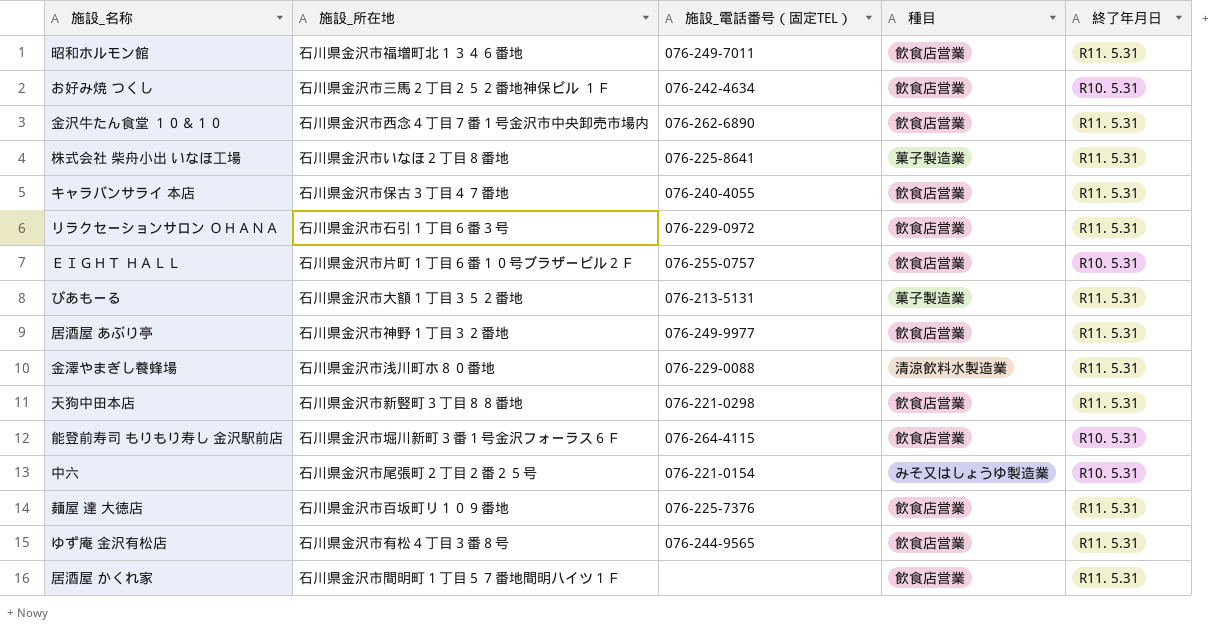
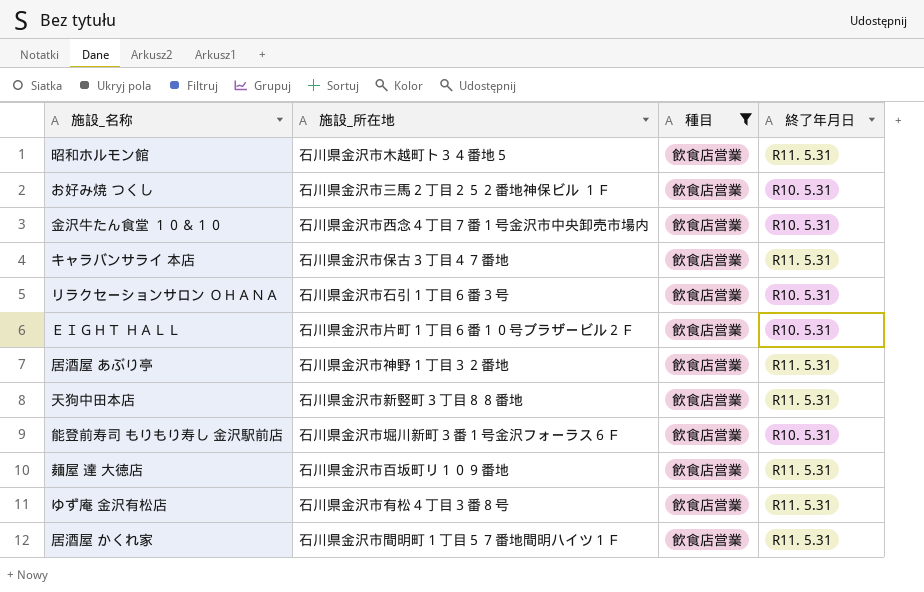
filter: none -> 種目 = 飲食店営業
column 施設_電話番号（固定TEL） | position: 3 -> none
昭和ホルモン館 | 施設_所在地: 石川県金沢市福増町北１３４６番地 -> 石川県金沢市木越町ト３４番地５
金沢牛たん食堂 １０＆１０ | 終了年月日: R11. 5.31 -> R10. 5.31
リラクセーションサロン ＯＨＡＮＡ | 終了年月日: R11. 5.31 -> R10. 5.31

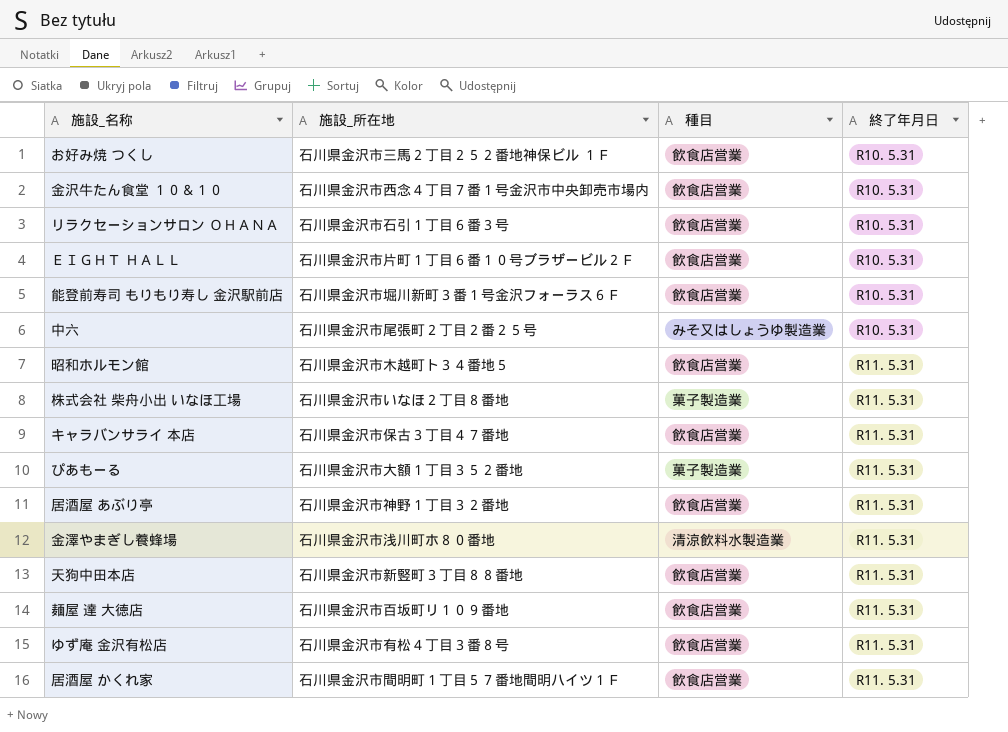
filter: 種目 = 飲食店営業 -> none
row order: none -> 終了年月日 ascending

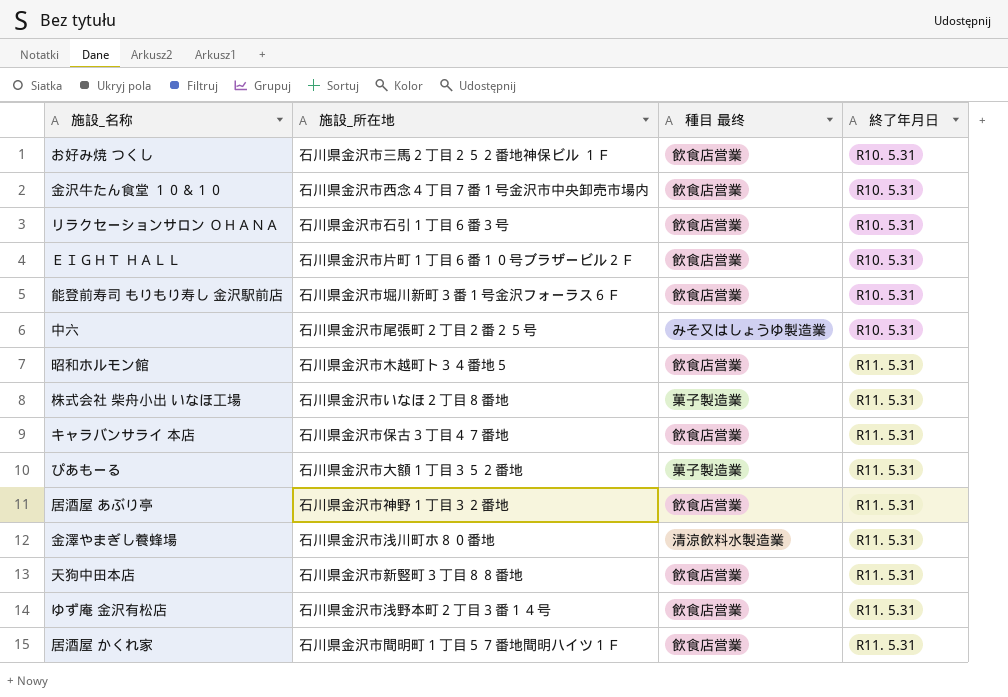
column name: 種目 -> 種目 最终
row 麺屋 達 大徳店: 石川県金沢市百坂町リ１０９番地 | 飲食店営業 | R11. 5.31 -> none
ゆず庵 金沢有松店 | 施設_所在地: 石川県金沢市有松４丁目３番８号 -> 石川県金沢市浅野本町２丁目３番１４号

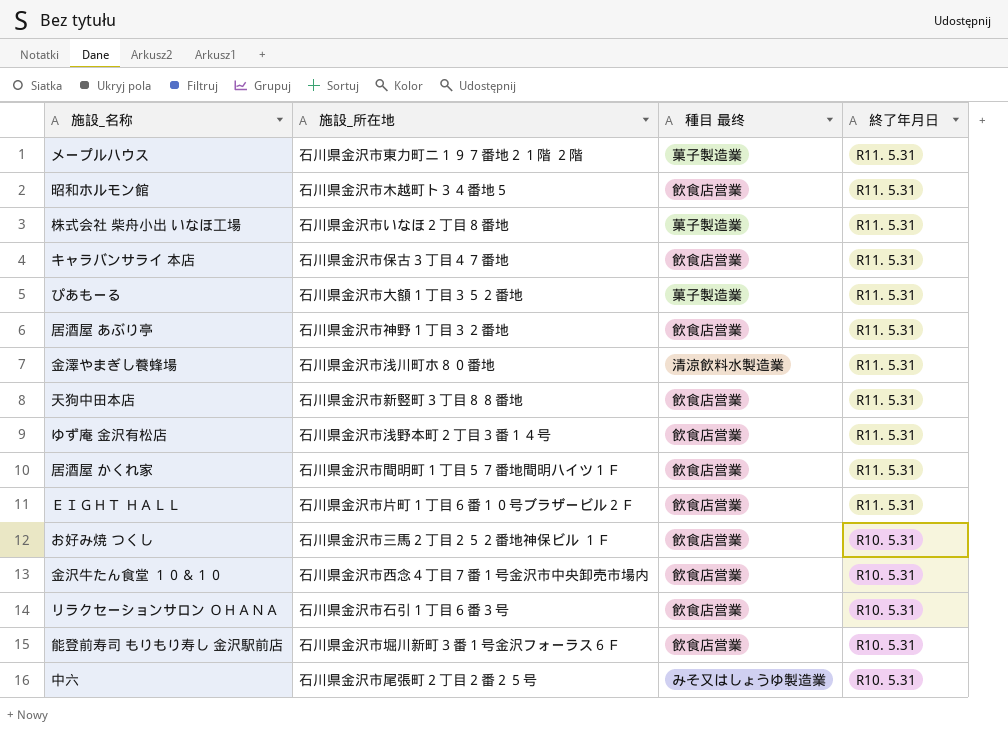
row order: 終了年月日 ascending -> 終了年月日 descending
row メープルハウス: none -> 石川県金沢市東力町ニ１９７番地２１階 ２階 | 菓子製造業 | R11. 5.31
ＥＩＧＨＴ ＨＡＬＬ | 終了年月日: R10. 5.31 -> R11. 5.31

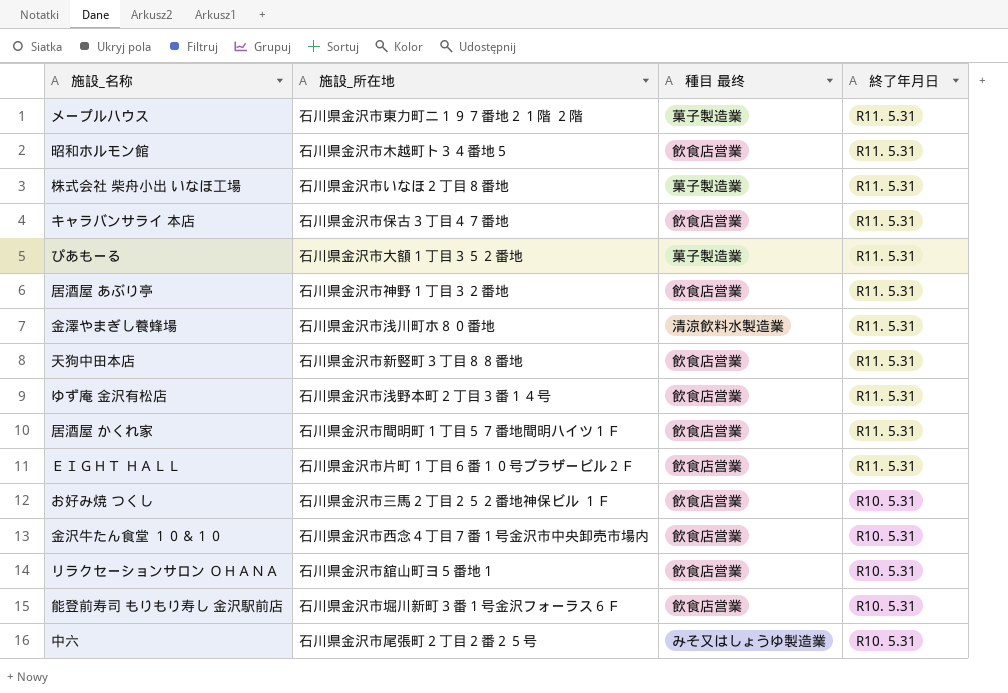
リラクセーションサロン ＯＨＡＮＡ | 施設_所在地: 石川県金沢市石引１丁目６番３号 -> 石川県金沢市舘山町ヨ５番地１

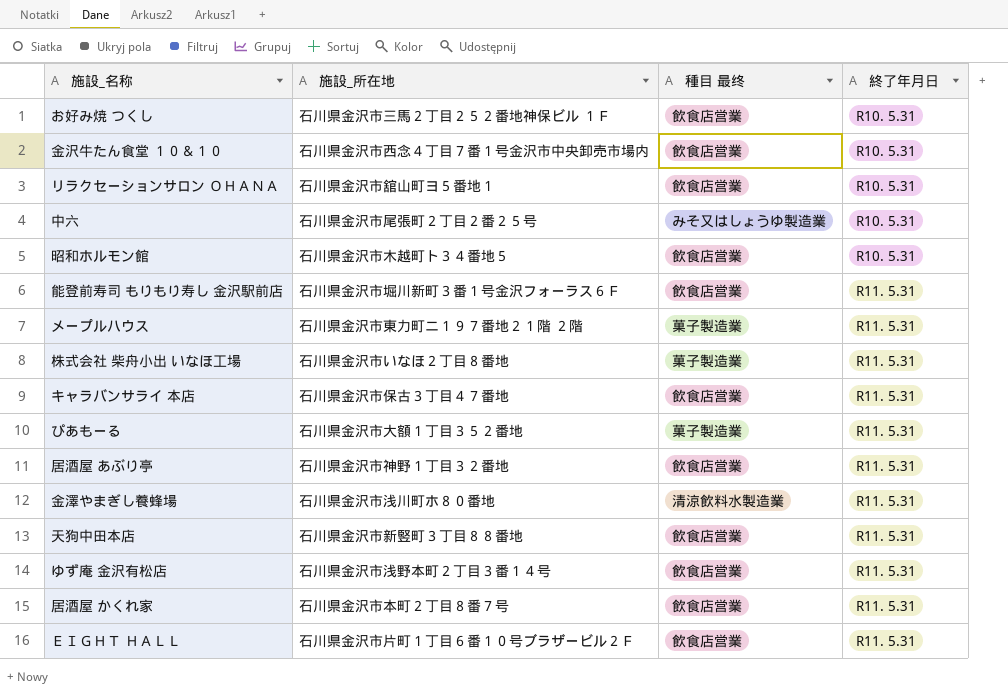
row order: 終了年月日 descending -> 終了年月日 ascending
昭和ホルモン館 | 終了年月日: R11. 5.31 -> R10. 5.31
能登前寿司 もりもり寿し 金沢駅前店 | 終了年月日: R10. 5.31 -> R11. 5.31
居酒屋 かくれ家 | 施設_所在地: 石川県金沢市間明町１丁目５７番地間明ハイツ１Ｆ -> 石川県金沢市本町２丁目８番７号

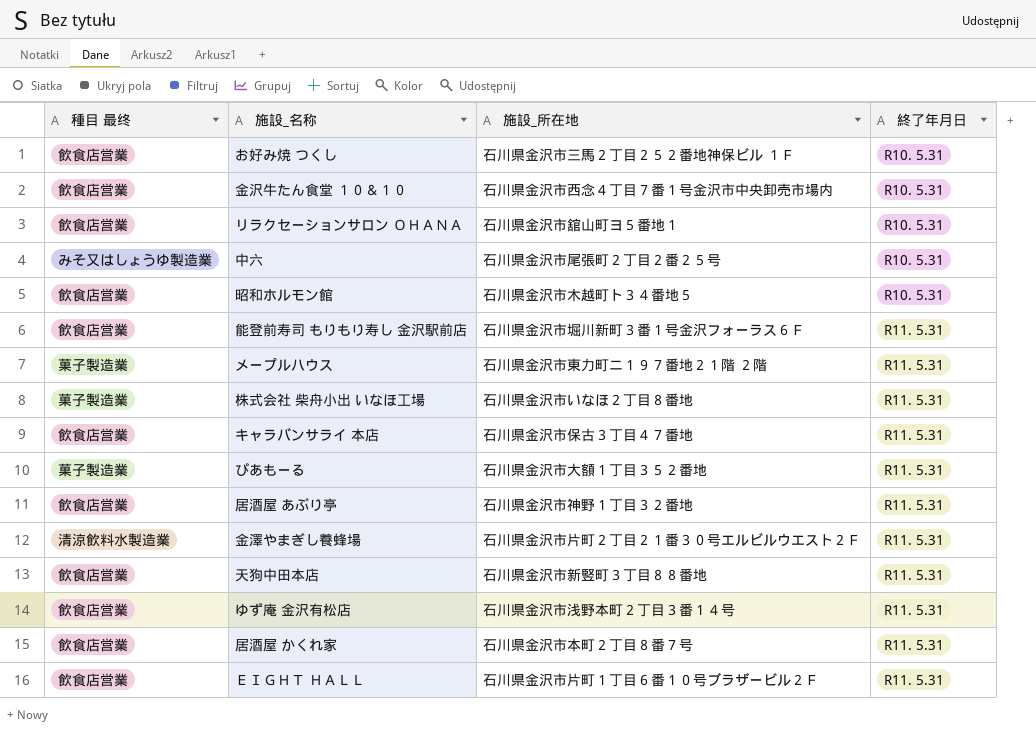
column 種目 最终 | position: 3 -> 1
金澤やまぎし養蜂場 | 施設_所在地: 石川県金沢市浅川町ホ８０番地 -> 石川県金沢市片町２丁目２１番３０号エルビルウエスト２Ｆ

